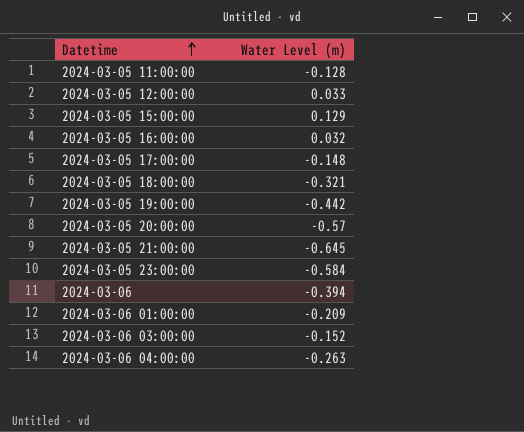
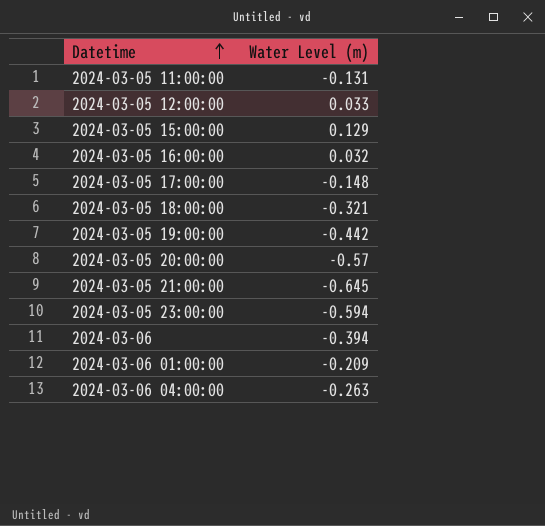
row 2024-03-06 03:00:00: -0.152 -> none
2024-03-05 11:00:00 | Water Level (m): -0.128 -> -0.131
2024-03-05 23:00:00 | Water Level (m): -0.584 -> -0.594

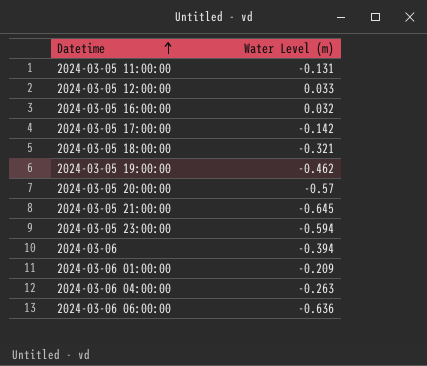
row 2024-03-05 15:00:00: 0.129 -> none
2024-03-05 17:00:00 | Water Level (m): -0.148 -> -0.142
2024-03-05 19:00:00 | Water Level (m): -0.442 -> -0.462
row 2024-03-06 06:00:00: none -> -0.636

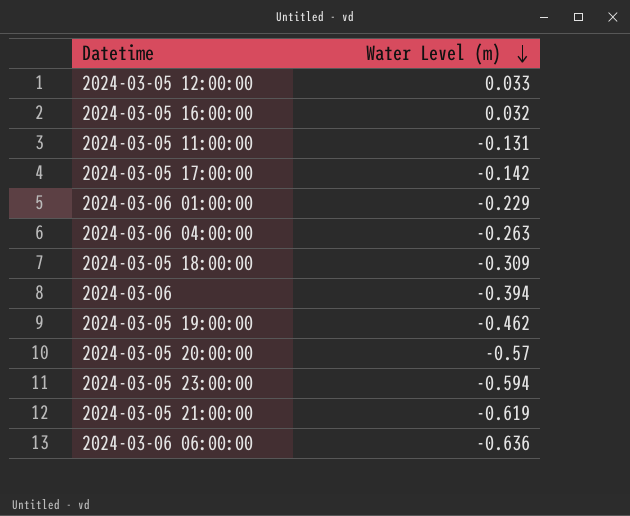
row order: Datetime ascending -> Water Level (m) descending
2024-03-06 01:00:00 | Water Level (m): -0.209 -> -0.229
2024-03-05 18:00:00 | Water Level (m): -0.321 -> -0.309
2024-03-05 21:00:00 | Water Level (m): -0.645 -> -0.619

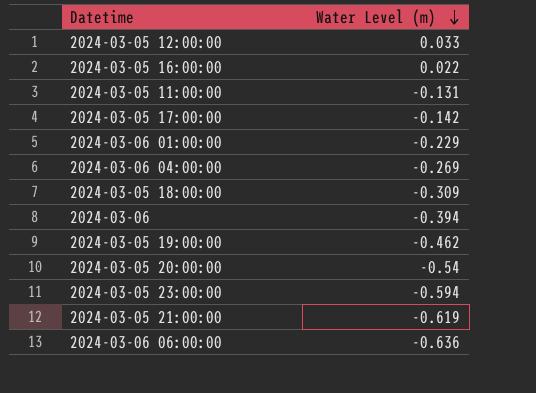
2024-03-05 16:00:00 | Water Level (m): 0.032 -> 0.022
2024-03-06 04:00:00 | Water Level (m): -0.263 -> -0.269
2024-03-05 20:00:00 | Water Level (m): -0.57 -> -0.54

